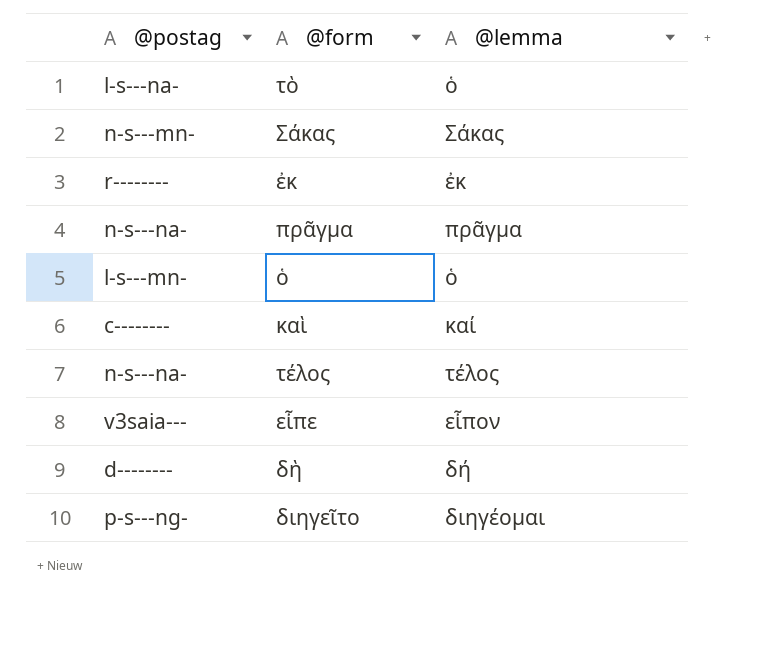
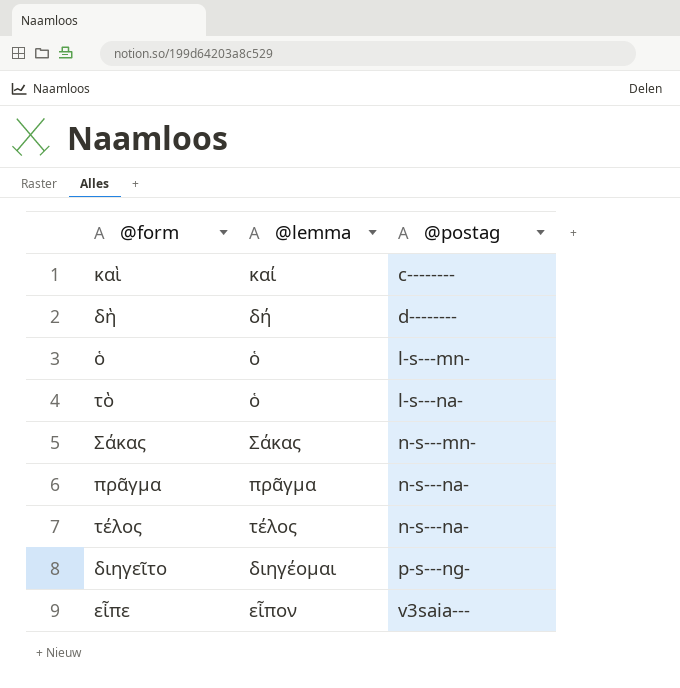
row order: none -> @postag ascending
column @postag | position: 1 -> 3
row ἐκ: r-------- | ἐκ -> none

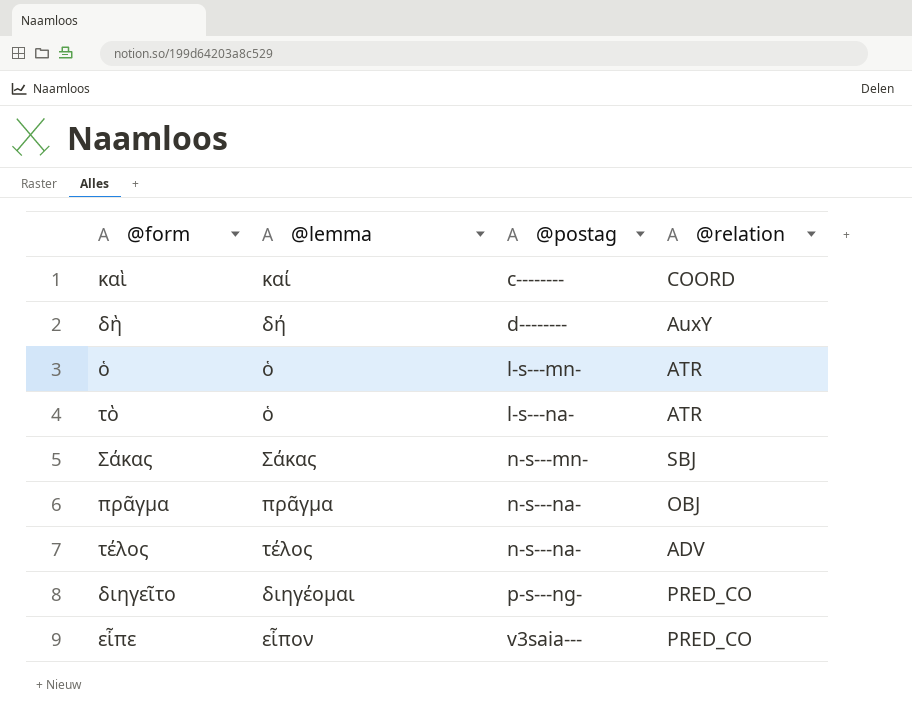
column @relation | position: none -> 4

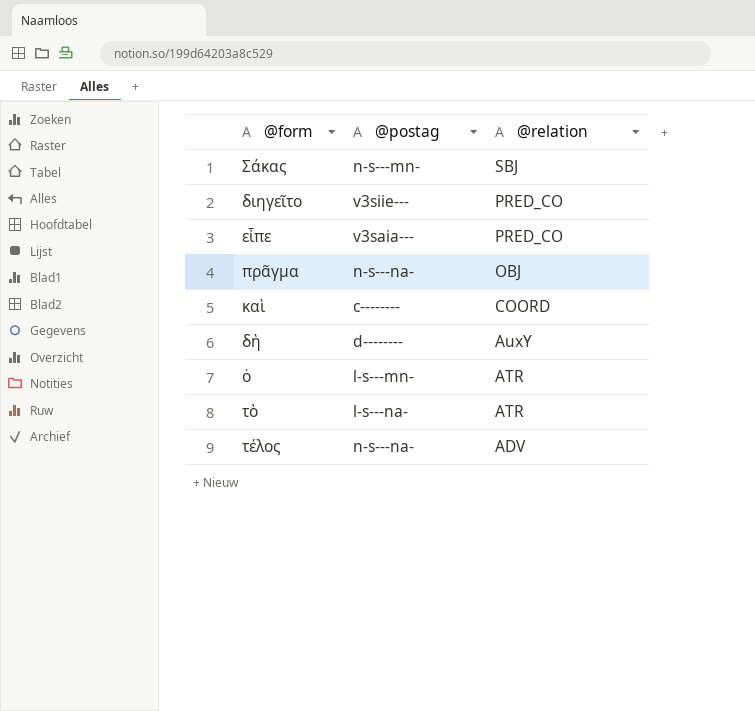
row order: @postag ascending -> @relation descending
column @lemma | position: 2 -> none
διηγεῖτο | @postag: p-s---ng- -> v3siie---

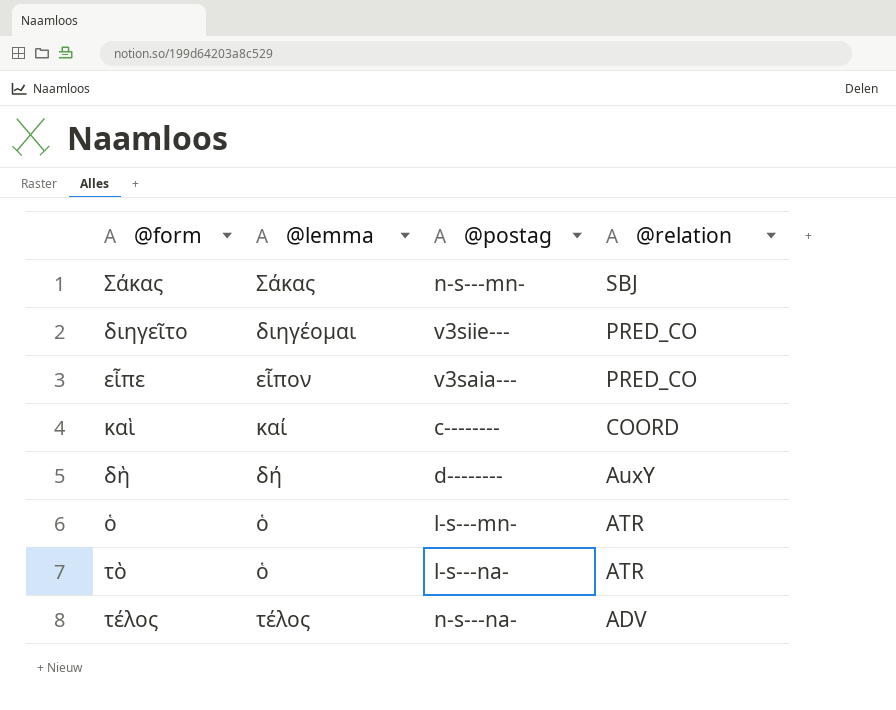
column @lemma | position: none -> 2
row πρᾶγμα: n-s---na- | OBJ -> none

